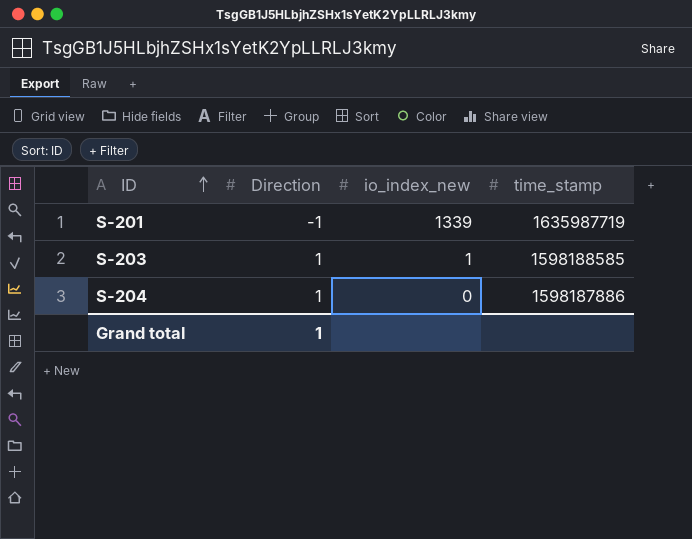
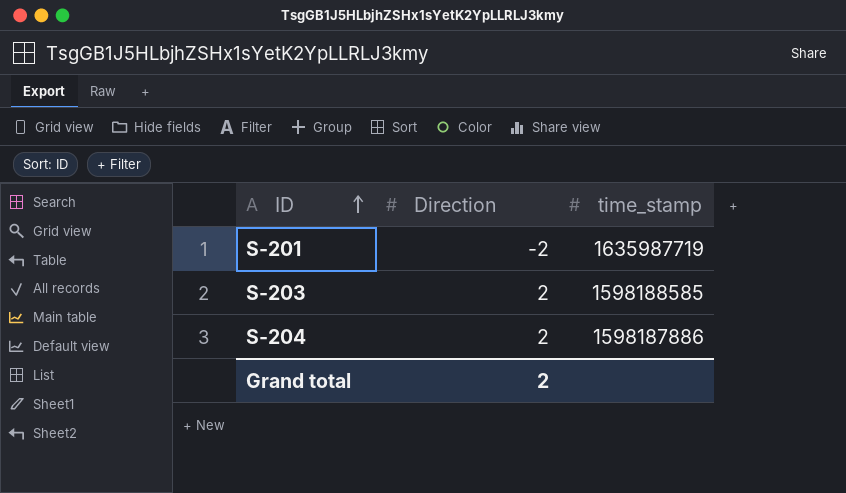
column io_index_new | position: 3 -> none
S-201 | Direction: -1 -> -2
S-203 | Direction: 1 -> 2
S-204 | Direction: 1 -> 2
Grand total | Direction: 1 -> 2

